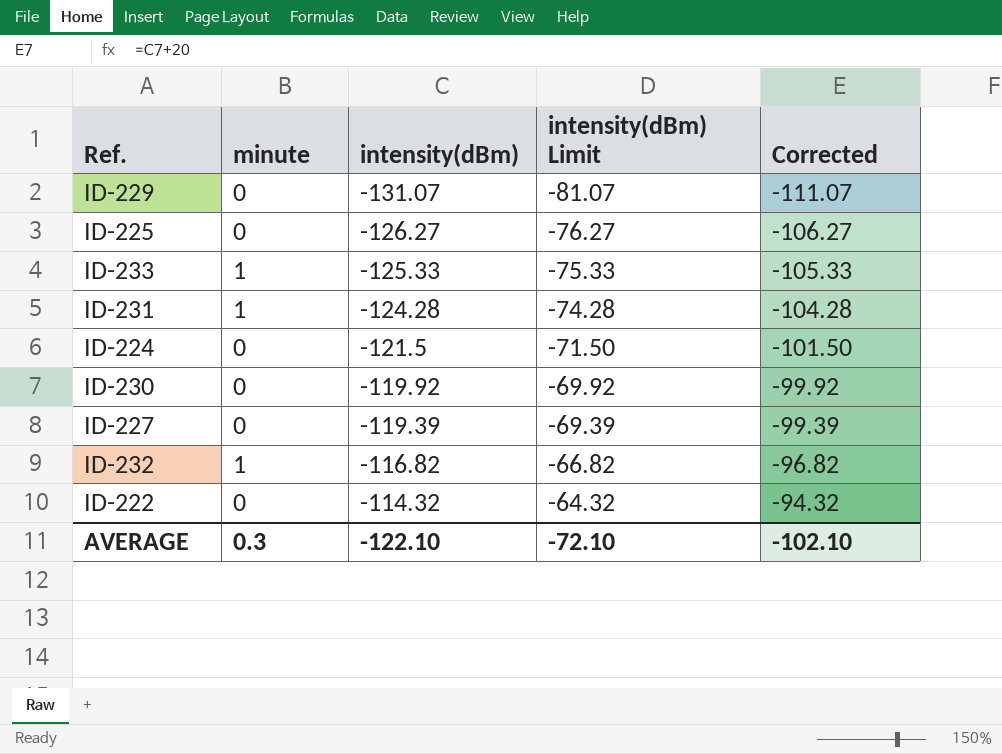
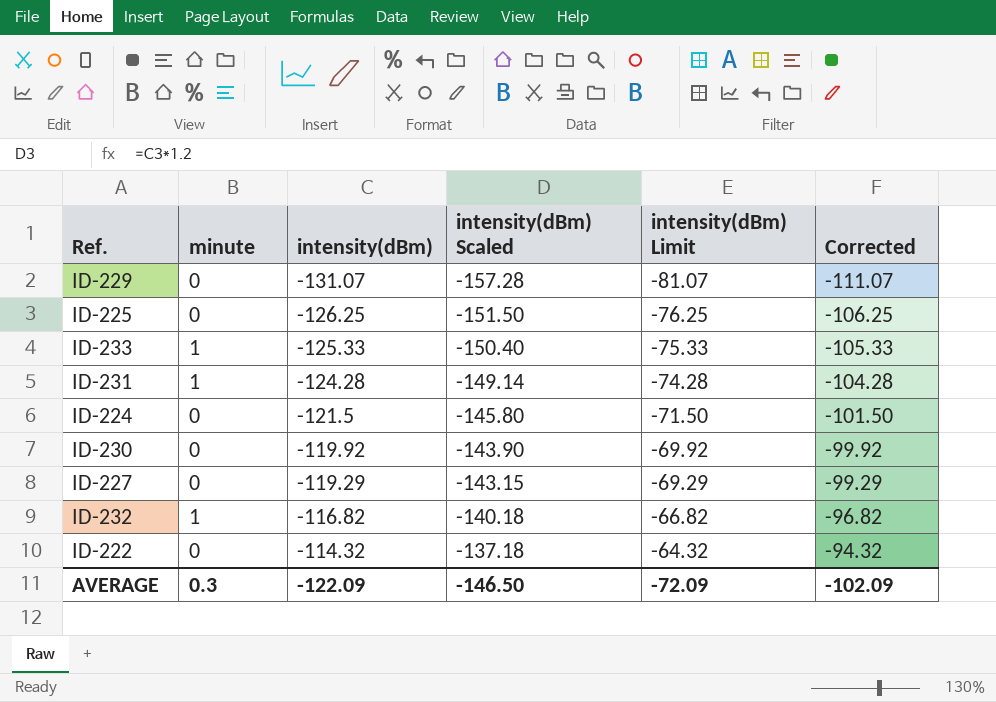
column intensity(dBm) Scaled | formula: none -> [intensity(dBm)] * 1.2
ID-225 | intensity(dBm): -126.27 -> -126.25
ID-225 | intensity(dBm) Limit: -76.27 -> -76.25
ID-225 | Corrected: -106.27 -> -106.25
ID-227 | intensity(dBm): -119.39 -> -119.29
ID-227 | intensity(dBm) Limit: -69.39 -> -69.29
ID-227 | Corrected: -99.39 -> -99.29
AVERAGE | intensity(dBm): -122.10 -> -122.09
AVERAGE | intensity(dBm) Limit: -72.10 -> -72.09
AVERAGE | Corrected: -102.10 -> -102.09

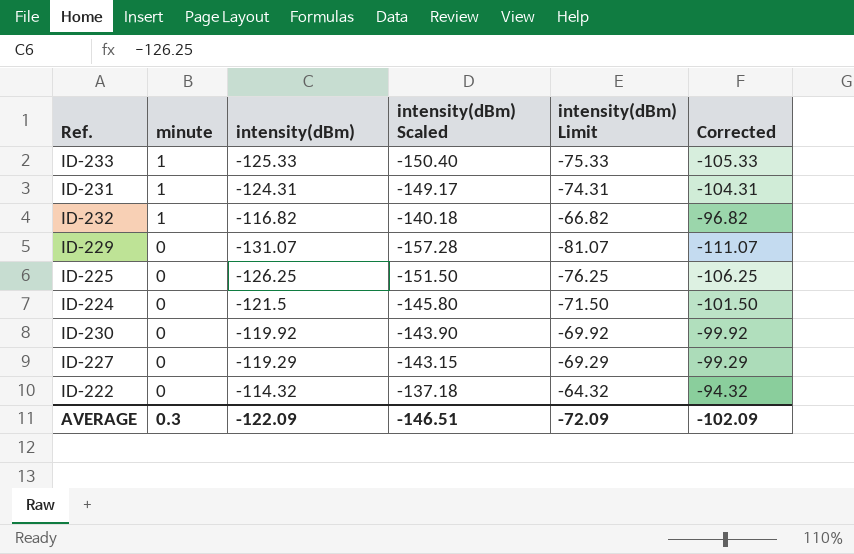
row order: intensity(dBm) ascending -> minute descending
ID-231 | intensity(dBm): -124.28 -> -124.31
ID-231 | intensity(dBm) Scaled: -149.14 -> -149.17
ID-231 | intensity(dBm) Limit: -74.28 -> -74.31
ID-231 | Corrected: -104.28 -> -104.31
AVERAGE | intensity(dBm) Scaled: -146.50 -> -146.51

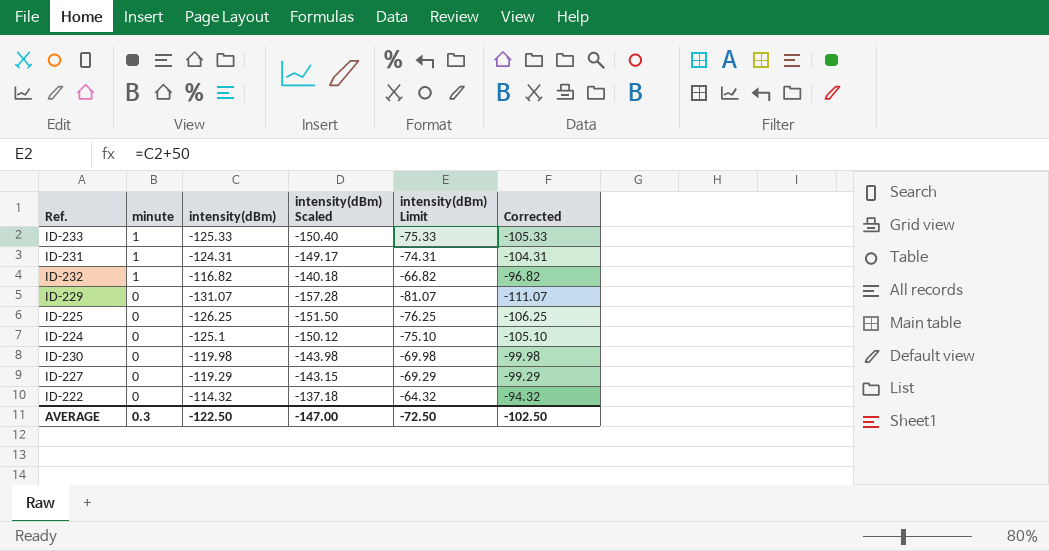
ID-224 | intensity(dBm): -121.5 -> -125.1
ID-224 | intensity(dBm) Scaled: -145.80 -> -150.12
ID-224 | intensity(dBm) Limit: -71.50 -> -75.10
ID-224 | Corrected: -101.50 -> -105.10
ID-230 | intensity(dBm): -119.92 -> -119.98
ID-230 | intensity(dBm) Scaled: -143.90 -> -143.98
ID-230 | intensity(dBm) Limit: -69.92 -> -69.98
ID-230 | Corrected: -99.92 -> -99.98
AVERAGE | intensity(dBm): -122.09 -> -122.50
AVERAGE | intensity(dBm) Scaled: -146.51 -> -147.00
AVERAGE | intensity(dBm) Limit: -72.09 -> -72.50
AVERAGE | Corrected: -102.09 -> -102.50

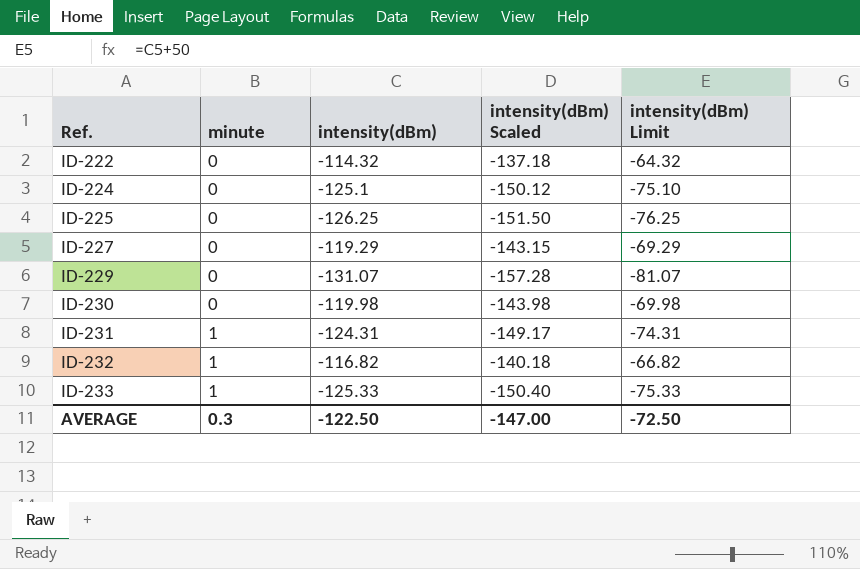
row order: minute descending -> Ref. ascending
column Corrected | formula: [intensity(dBm)] + 20 -> none

